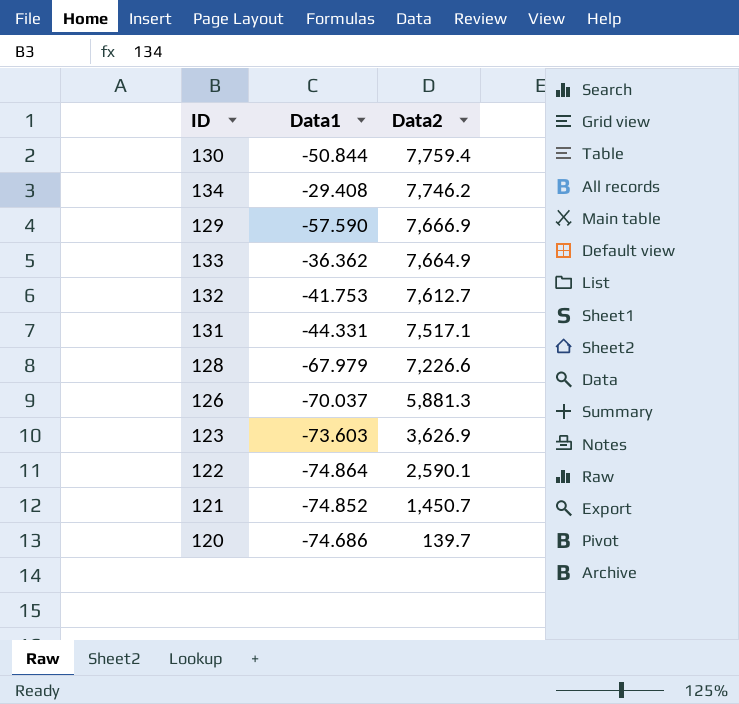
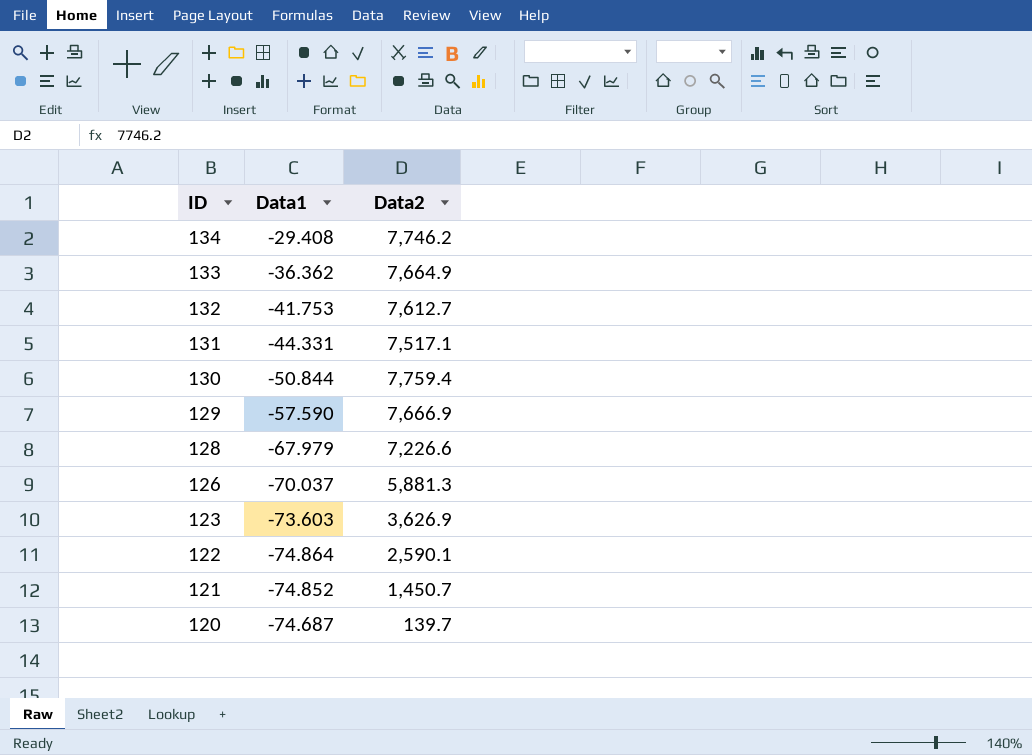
row order: Data2 descending -> ID descending
120 | Data1: -74.686 -> -74.687

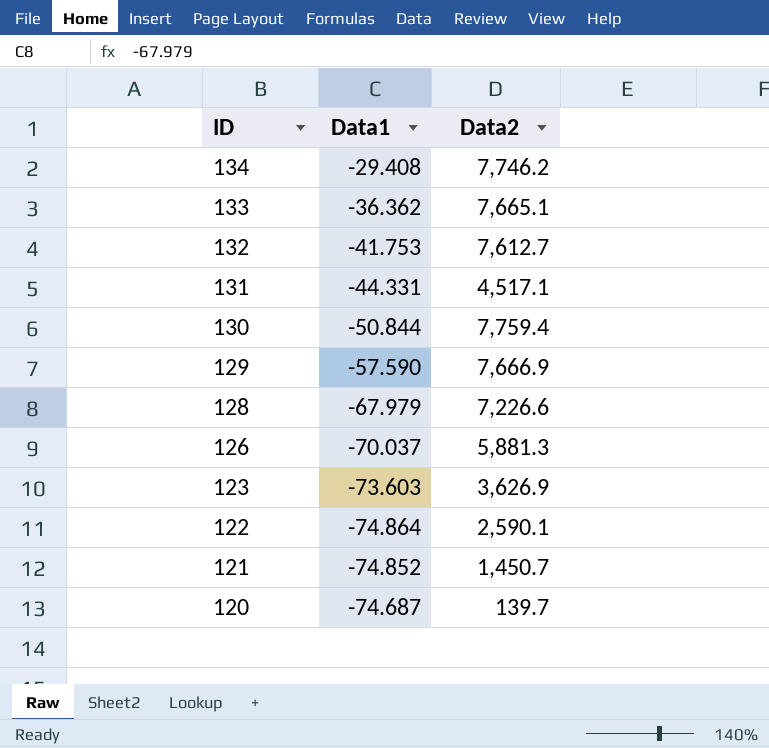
133 | Data2: 7,664.9 -> 7,665.1
131 | Data2: 7,517.1 -> 4,517.1

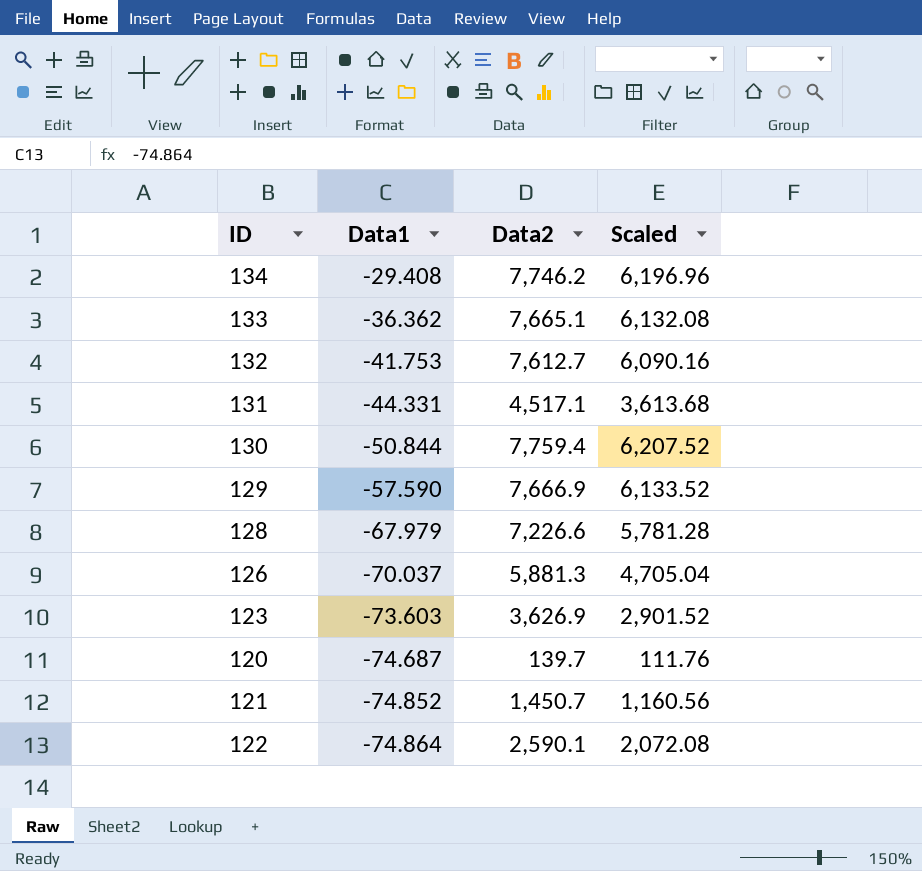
row order: ID descending -> Data1 descending
column Scaled | formula: none -> [Data2] * 0.8

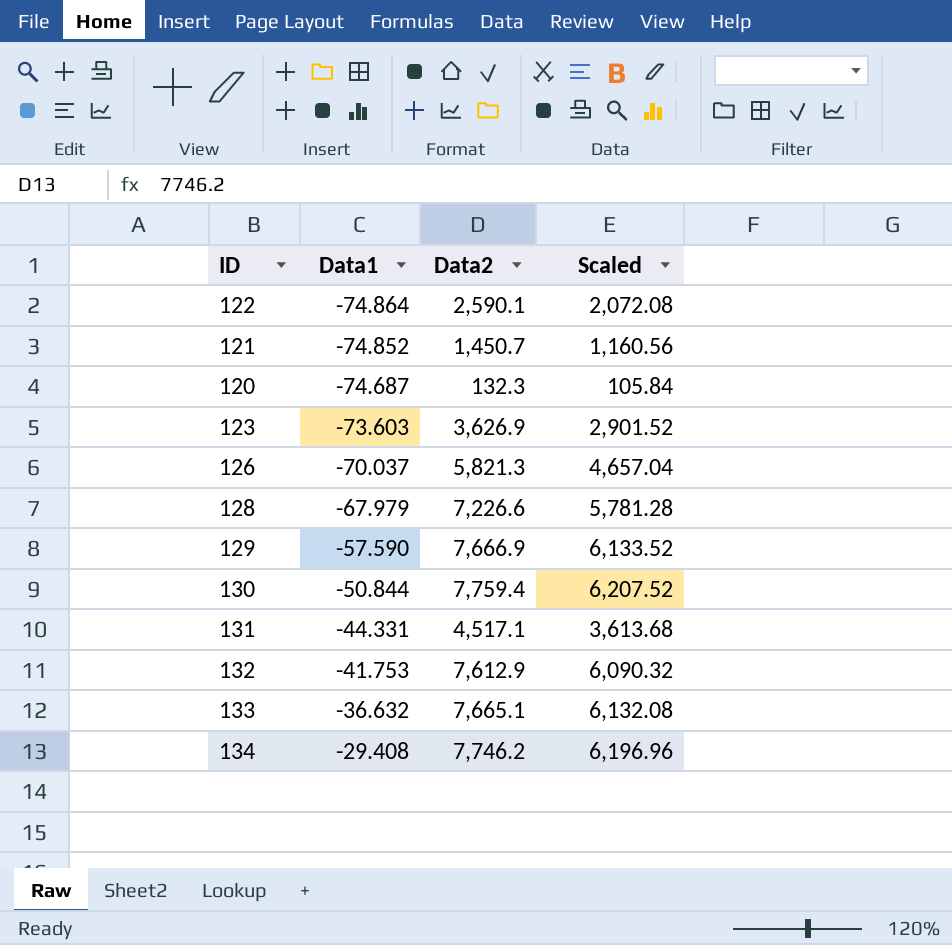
row order: Data1 descending -> Data1 ascending
120 | Data2: 139.7 -> 132.3
120 | Scaled: 111.76 -> 105.84
126 | Data2: 5,881.3 -> 5,821.3
126 | Scaled: 4,705.04 -> 4,657.04
132 | Data2: 7,612.7 -> 7,612.9
132 | Scaled: 6,090.16 -> 6,090.32
133 | Data1: -36.362 -> -36.632

